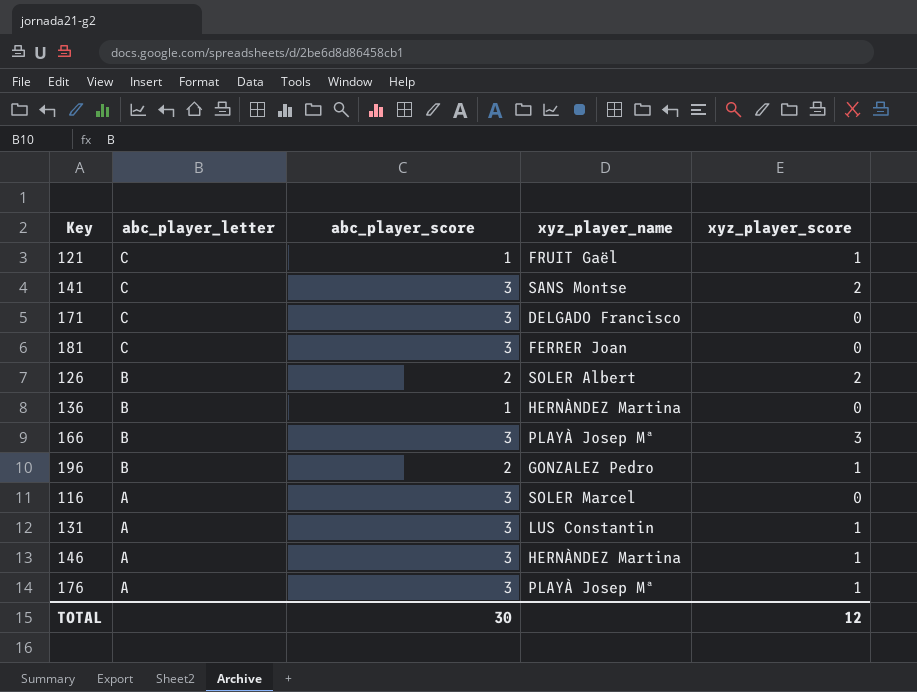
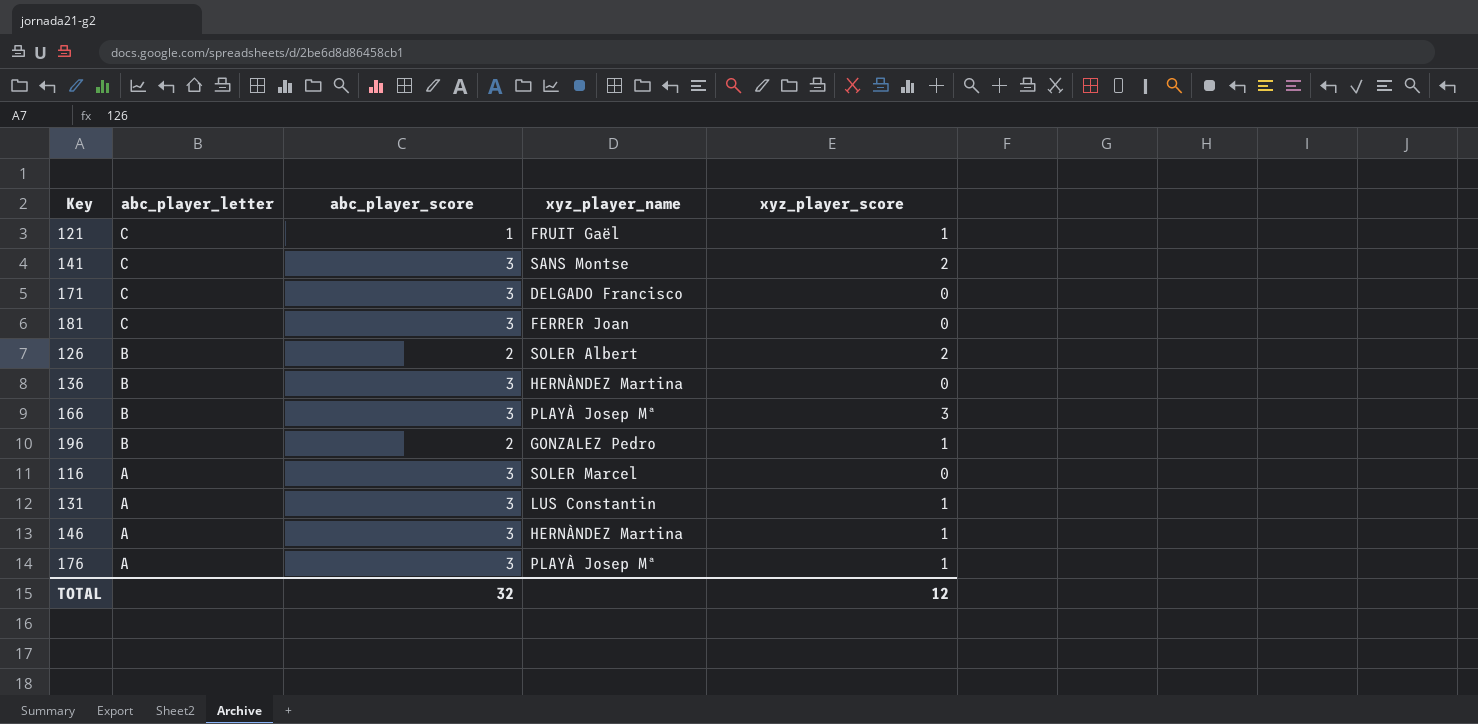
136 | abc_player_score: 1 -> 3
TOTAL | abc_player_score: 30 -> 32

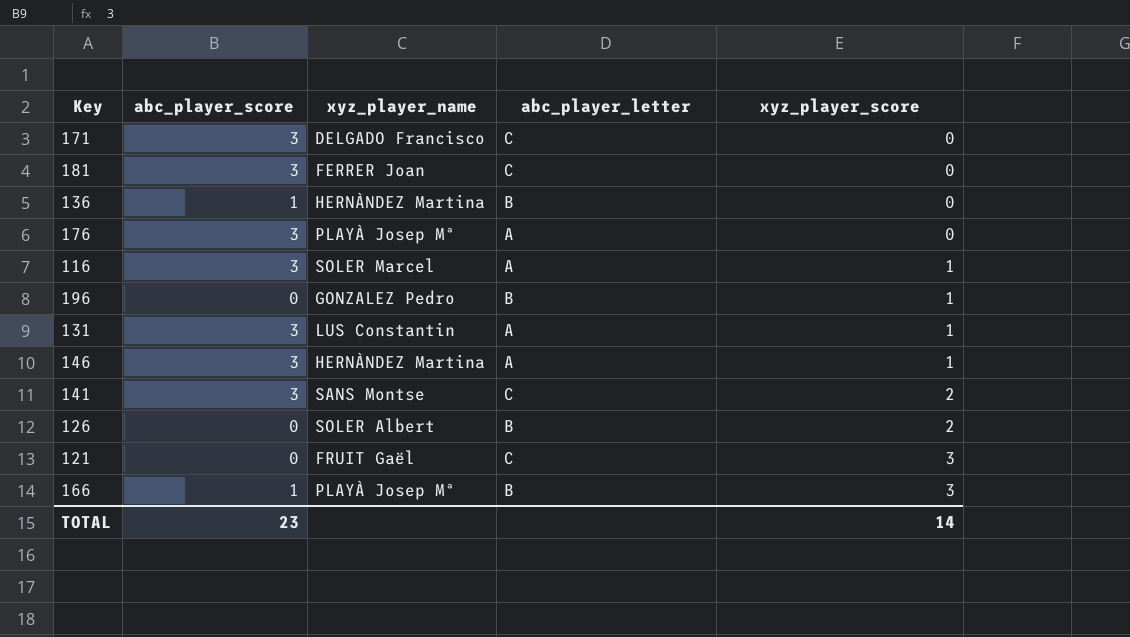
row order: abc_player_letter descending -> xyz_player_score ascending
column abc_player_letter | position: 2 -> 4
136 | abc_player_score: 3 -> 1
176 | xyz_player_score: 1 -> 0
116 | xyz_player_score: 0 -> 1
196 | abc_player_score: 2 -> 0
126 | abc_player_score: 2 -> 0
121 | abc_player_score: 1 -> 0
121 | xyz_player_score: 1 -> 3
166 | abc_player_score: 3 -> 1
TOTAL | abc_player_score: 32 -> 23
TOTAL | xyz_player_score: 12 -> 14

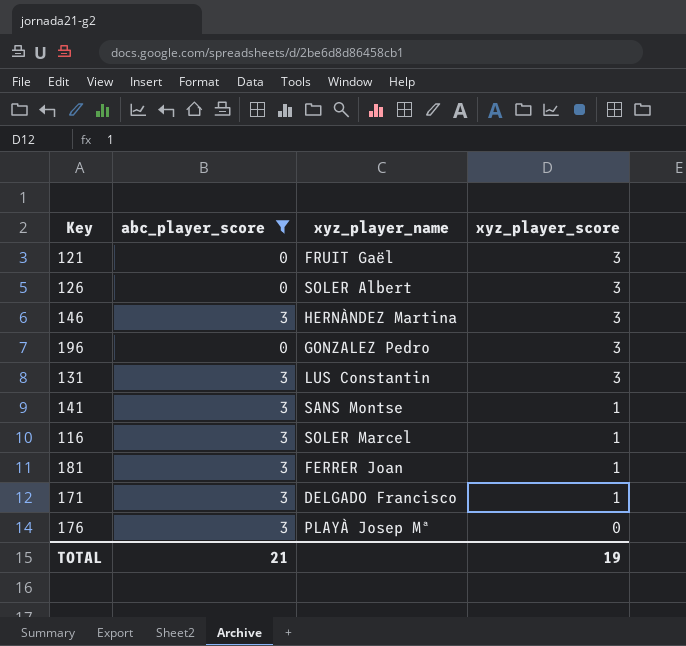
filter: none -> abc_player_score != 1
row order: xyz_player_score ascending -> xyz_player_score descending
column abc_player_letter | position: 4 -> none
126 | xyz_player_score: 2 -> 3
146 | xyz_player_score: 1 -> 3
196 | xyz_player_score: 1 -> 3
131 | xyz_player_score: 1 -> 3
141 | xyz_player_score: 2 -> 1
181 | xyz_player_score: 0 -> 1
171 | xyz_player_score: 0 -> 1
TOTAL | abc_player_score: 23 -> 21
TOTAL | xyz_player_score: 14 -> 19

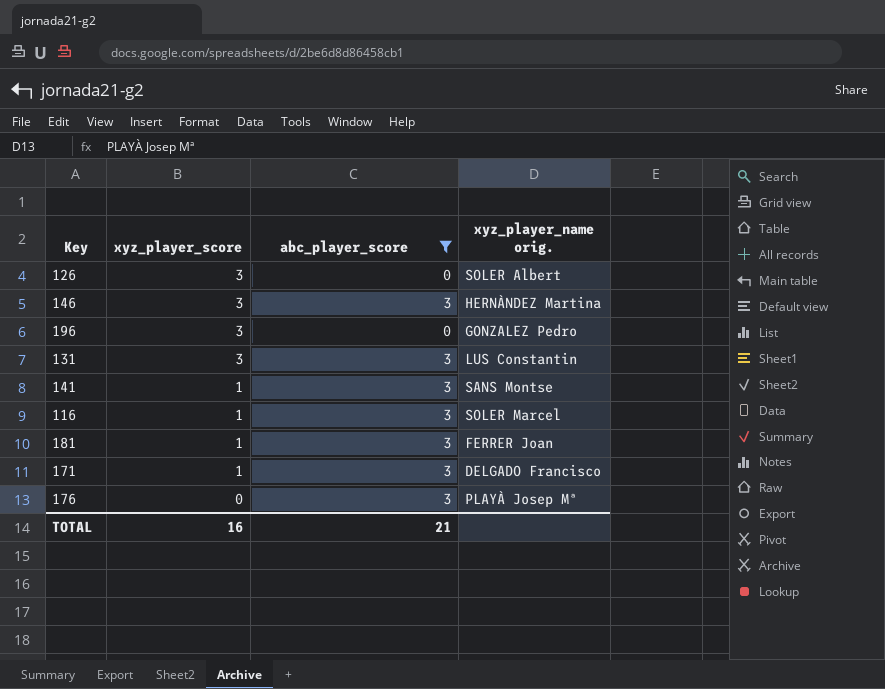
column xyz_player_score | position: 4 -> 2
column name: xyz_player_name -> xyz_player_name orig.
row 121: 0 | FRUIT Gaël | 3 -> none
TOTAL | xyz_player_score: 19 -> 16

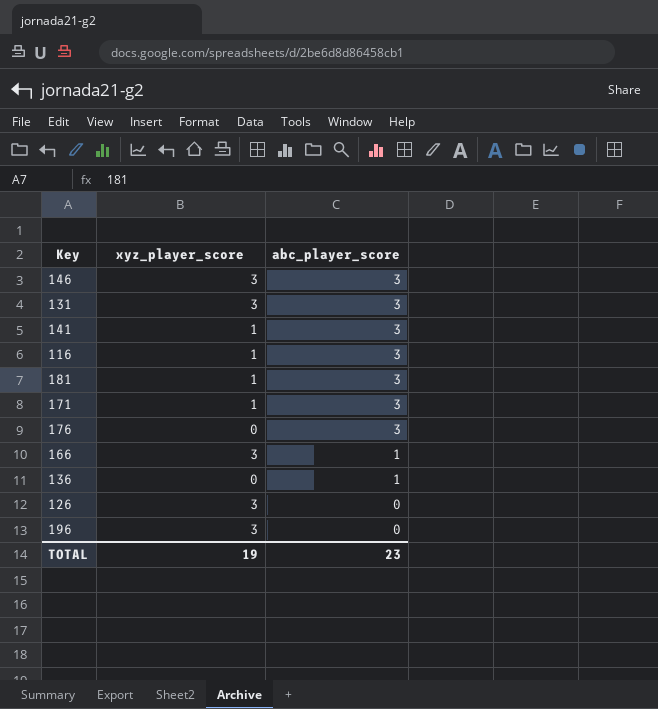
filter: abc_player_score != 1 -> none
row order: xyz_player_score descending -> abc_player_score descending
column xyz_player_name orig. | position: 4 -> none
TOTAL | xyz_player_score: 16 -> 19
TOTAL | abc_player_score: 21 -> 23

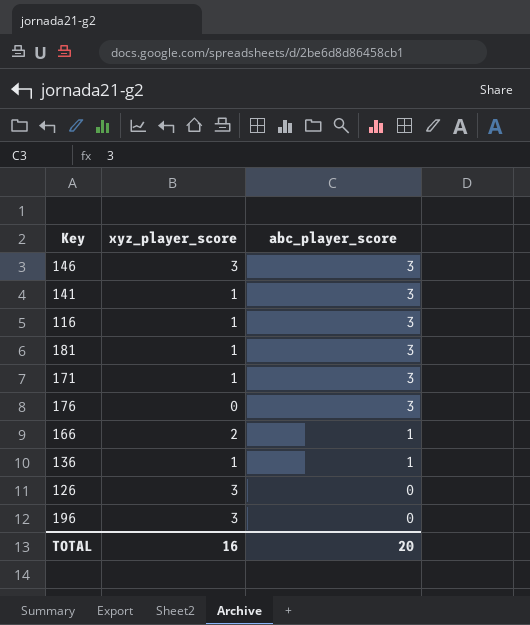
row 131: 3 | 3 -> none
166 | xyz_player_score: 3 -> 2
136 | xyz_player_score: 0 -> 1
TOTAL | xyz_player_score: 19 -> 16
TOTAL | abc_player_score: 23 -> 20

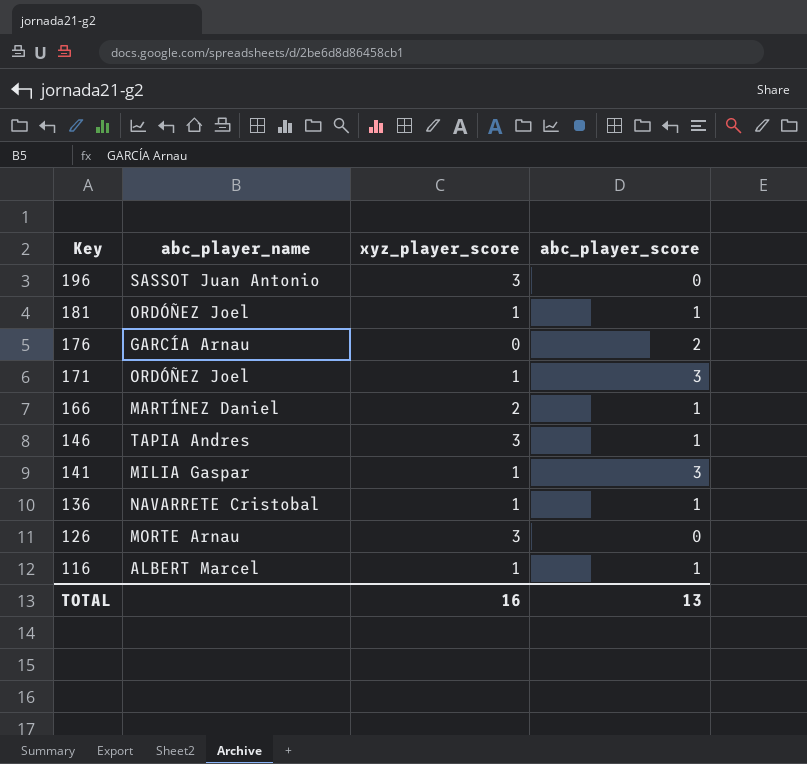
row order: abc_player_score descending -> Key descending
column abc_player_name | position: none -> 2
181 | abc_player_score: 3 -> 1
176 | abc_player_score: 3 -> 2
146 | abc_player_score: 3 -> 1
116 | abc_player_score: 3 -> 1
TOTAL | abc_player_score: 20 -> 13

